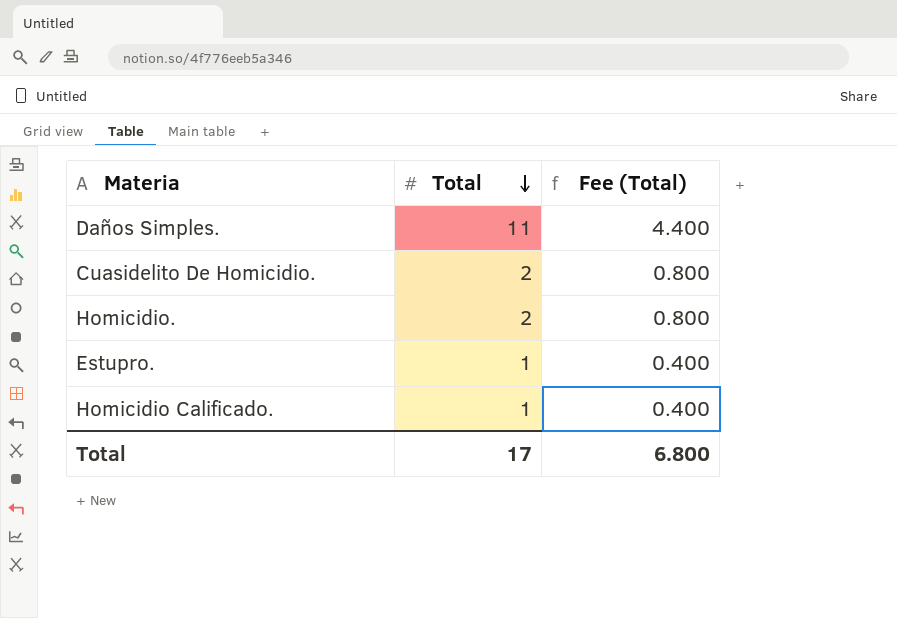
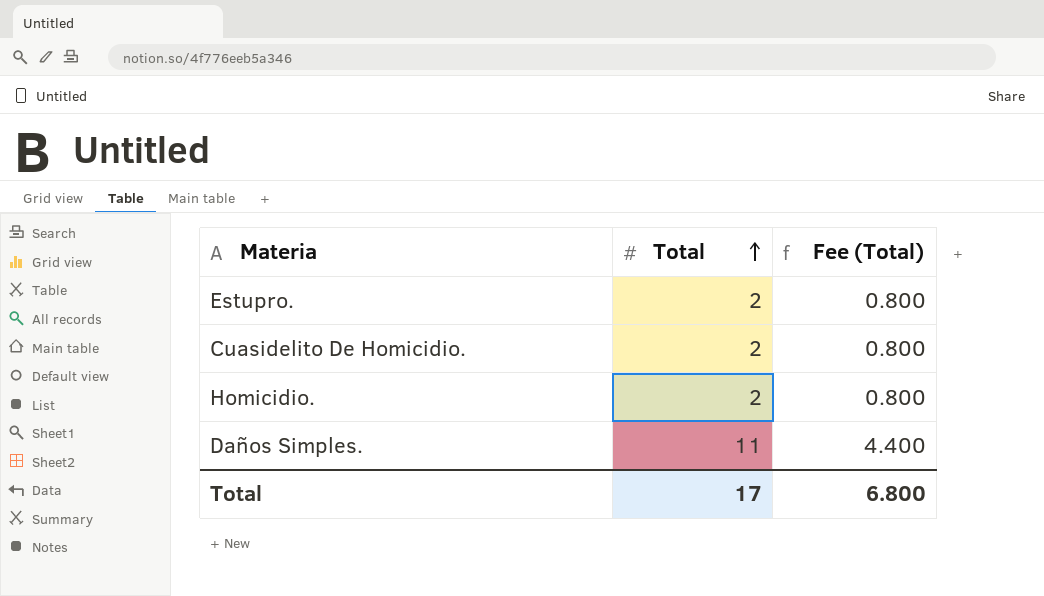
row order: Total descending -> Total ascending
row Homicidio Calificado.: 1 | 0.400 -> none
Estupro. | Total: 1 -> 2
Estupro. | Fee (Total): 0.400 -> 0.800

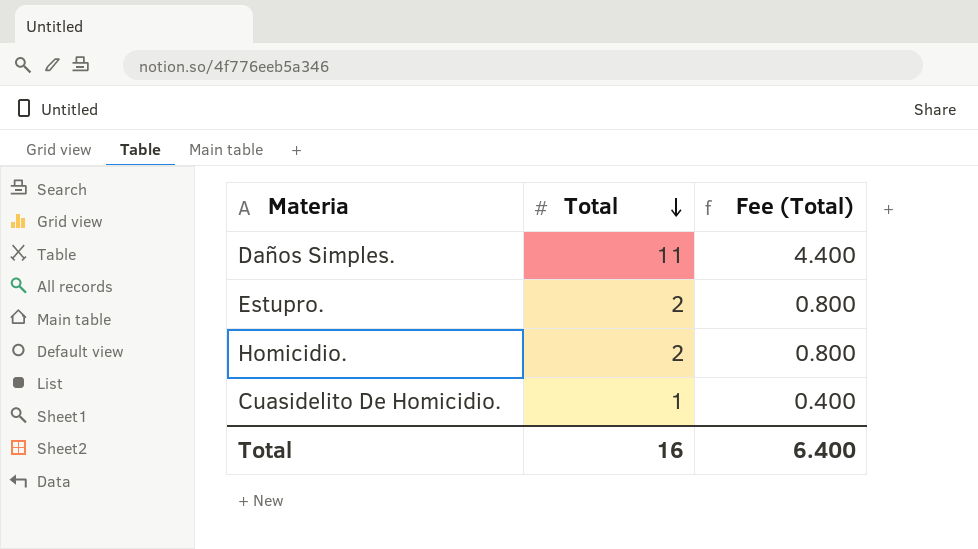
row order: Total ascending -> Total descending
Cuasidelito De Homicidio. | Total: 2 -> 1
Cuasidelito De Homicidio. | Fee (Total): 0.800 -> 0.400
Total | Total: 17 -> 16
Total | Fee (Total): 6.800 -> 6.400

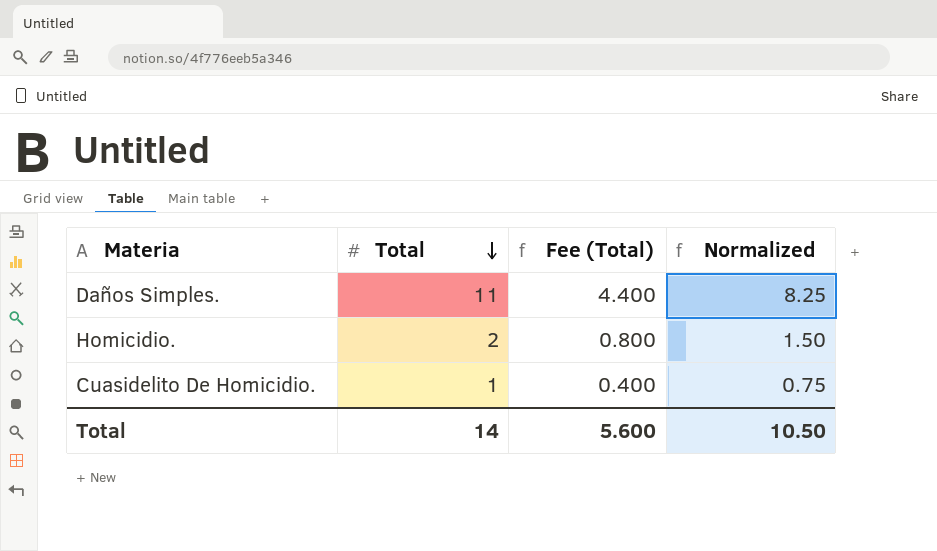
column Normalized | formula: none -> [Total] * 0.75
row Estupro.: 2 | 0.800 -> none
Total | Total: 16 -> 14
Total | Fee (Total): 6.400 -> 5.600

